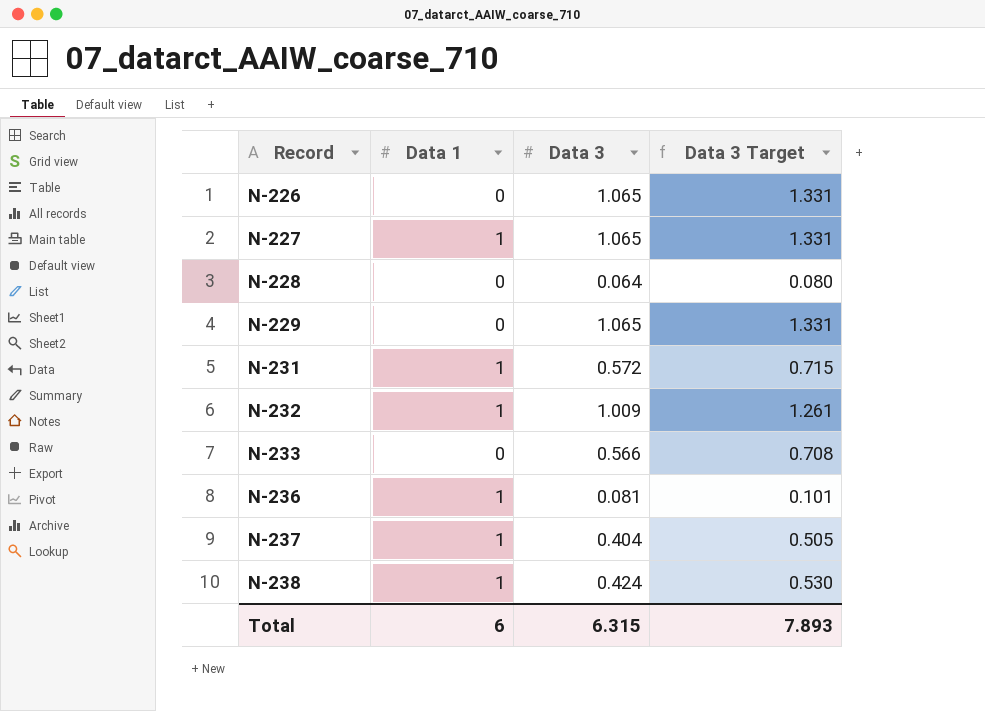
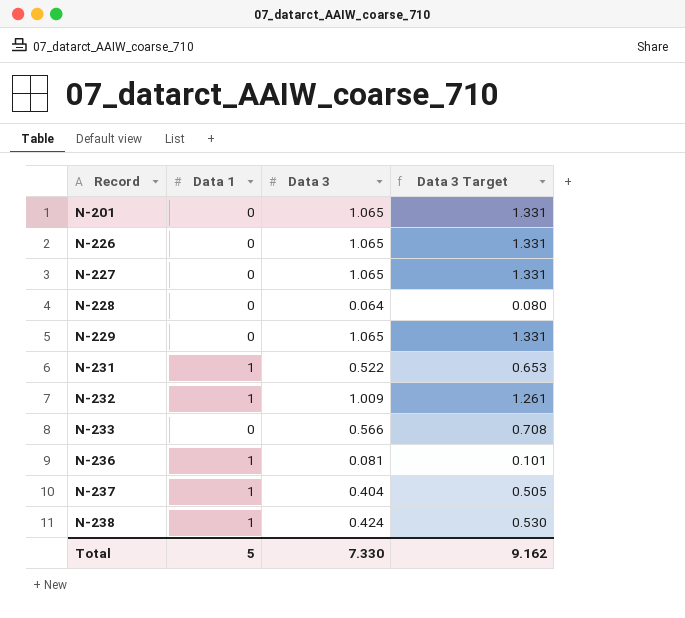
row N-201: none -> 0 | 1.065 | 1.331
N-227 | Data 1: 1 -> 0
N-231 | Data 3: 0.572 -> 0.522
N-231 | Data 3 Target: 0.715 -> 0.653
Total | Data 1: 6 -> 5
Total | Data 3: 6.315 -> 7.330
Total | Data 3 Target: 7.893 -> 9.162

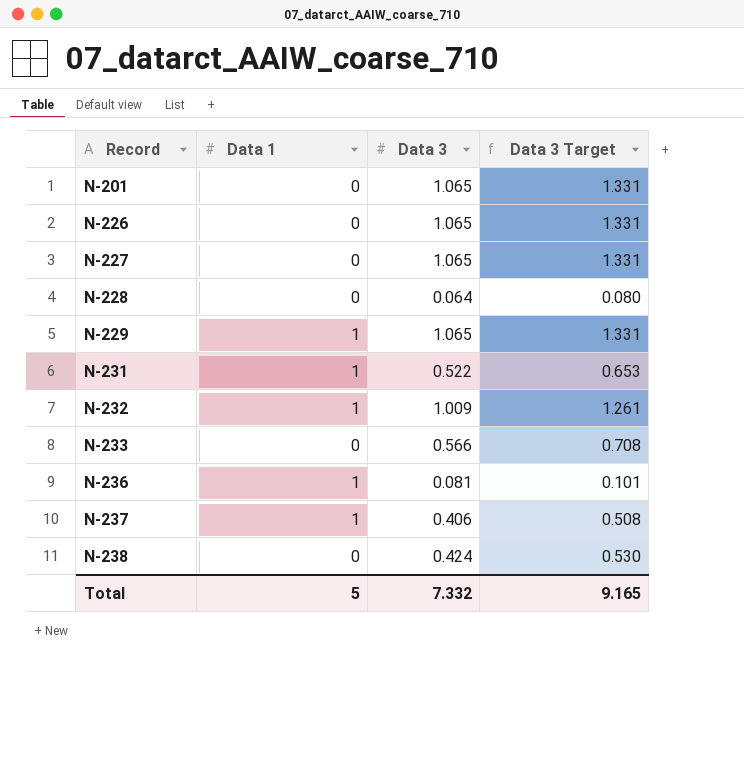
N-229 | Data 1: 0 -> 1
N-237 | Data 3: 0.404 -> 0.406
N-237 | Data 3 Target: 0.505 -> 0.508
N-238 | Data 1: 1 -> 0
Total | Data 3: 7.330 -> 7.332
Total | Data 3 Target: 9.162 -> 9.165

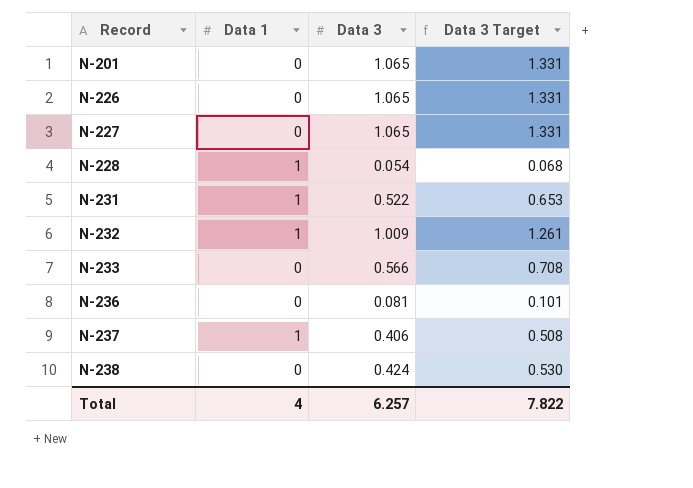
row N-229: 1 | 1.065 | 1.331 -> none
N-228 | Data 1: 0 -> 1
N-228 | Data 3: 0.064 -> 0.054
N-228 | Data 3 Target: 0.080 -> 0.068
N-236 | Data 1: 1 -> 0
Total | Data 1: 5 -> 4
Total | Data 3: 7.332 -> 6.257
Total | Data 3 Target: 9.165 -> 7.822

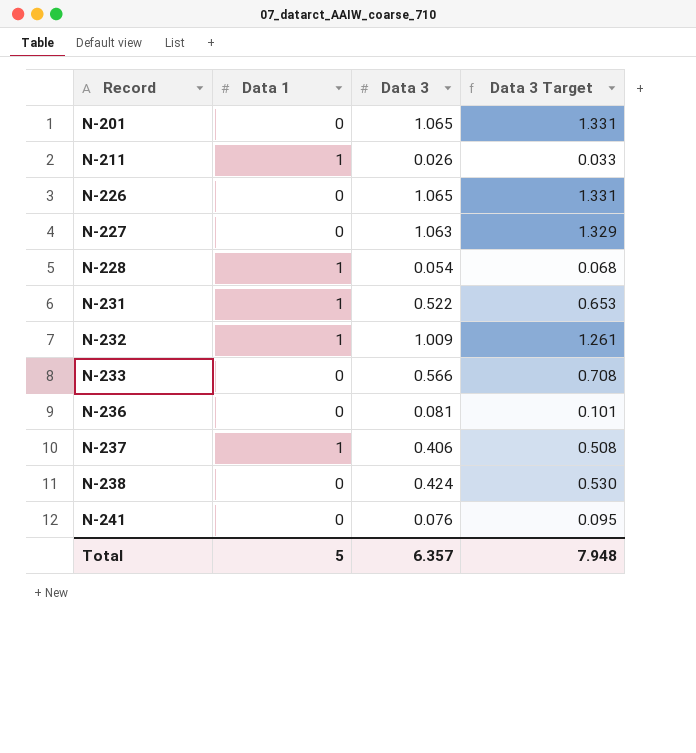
row N-211: none -> 1 | 0.026 | 0.033
N-227 | Data 3: 1.065 -> 1.063
N-227 | Data 3 Target: 1.331 -> 1.329
row N-241: none -> 0 | 0.076 | 0.095
Total | Data 1: 4 -> 5
Total | Data 3: 6.257 -> 6.357
Total | Data 3 Target: 7.822 -> 7.948

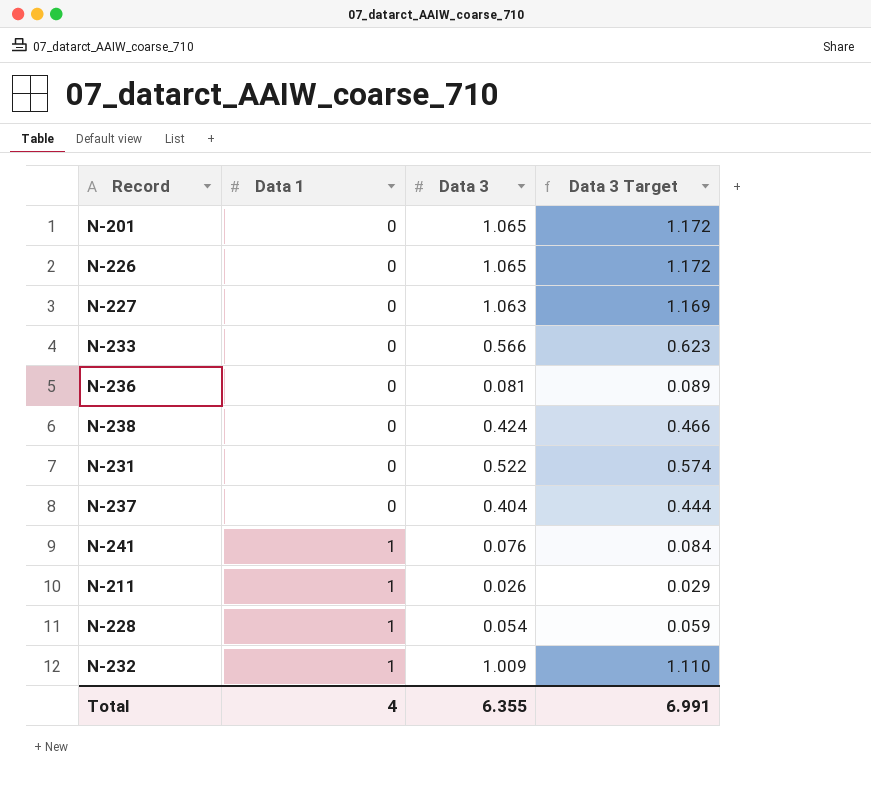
row order: Record ascending -> Data 1 ascending
column Data 3 Target | formula: [Data 3] * 1.25 -> [Data 3] * 1.1
N-231 | Data 1: 1 -> 0
N-237 | Data 1: 1 -> 0
N-237 | Data 3: 0.406 -> 0.404
N-241 | Data 1: 0 -> 1
Total | Data 1: 5 -> 4
Total | Data 3: 6.357 -> 6.355
Total | Data 3 Target: 7.948 -> 6.991

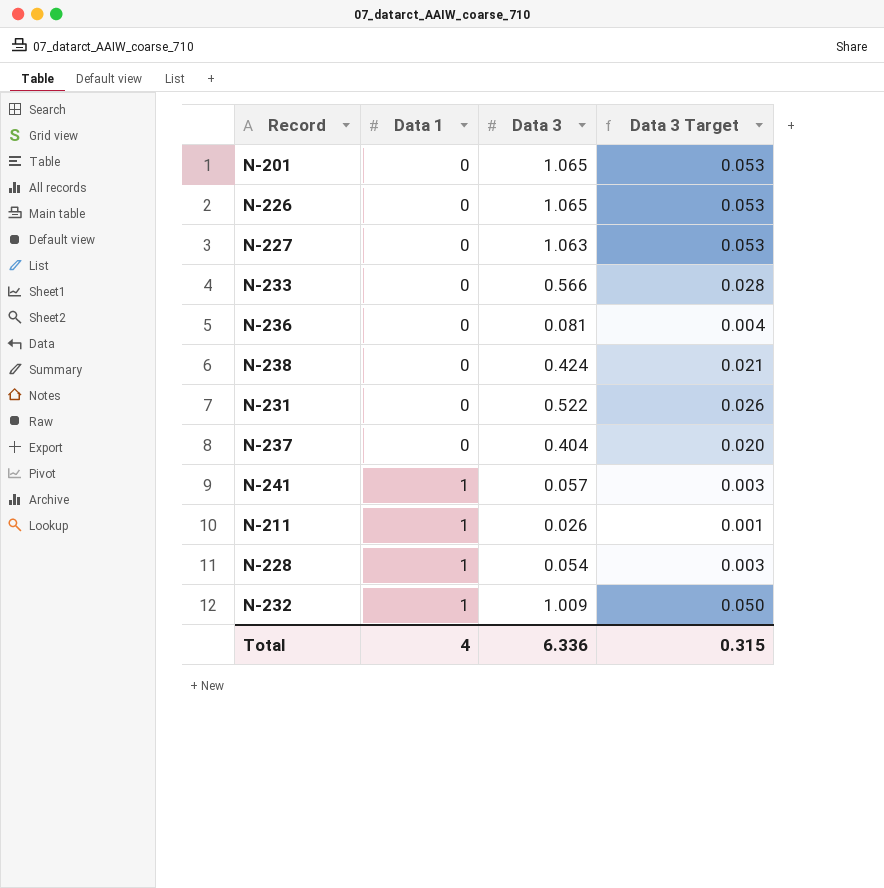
column Data 3 Target | formula: [Data 3] * 1.1 -> [Data 3] * 0.05
N-241 | Data 3: 0.076 -> 0.057
Total | Data 3: 6.355 -> 6.336
Total | Data 3 Target: 6.991 -> 0.315

